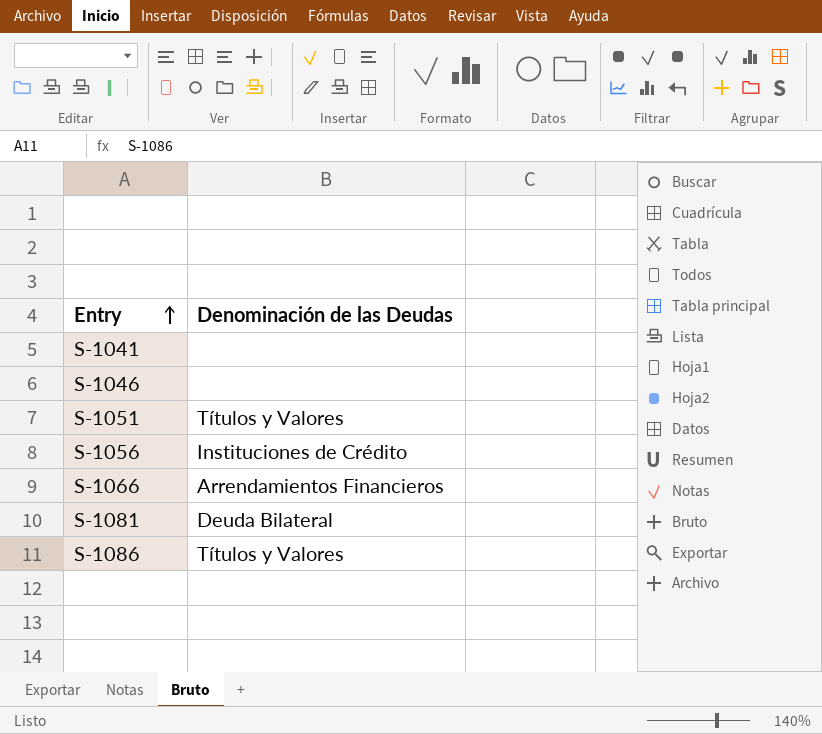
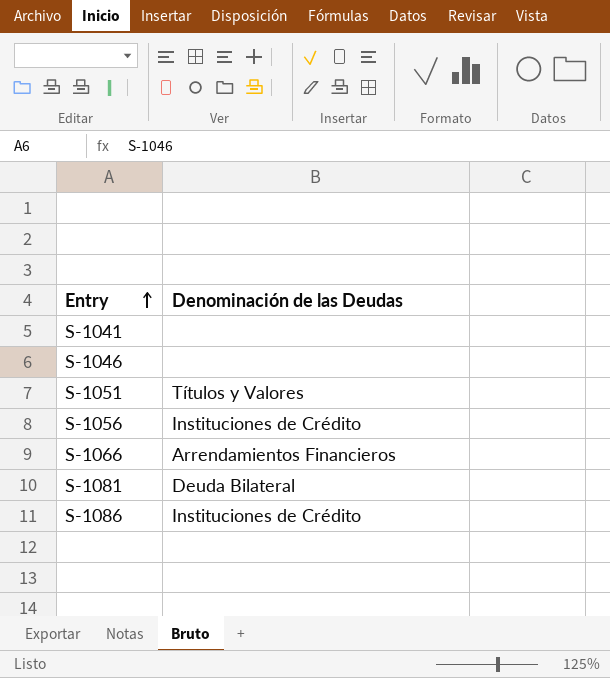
S-1086 | Denominación de las Deudas: Títulos y Valores -> Instituciones de Crédito

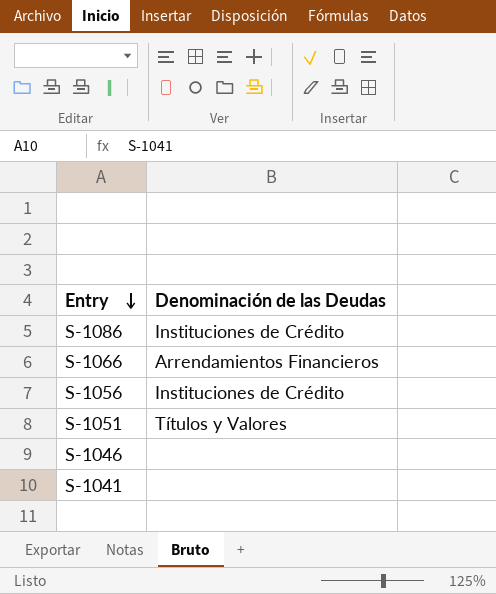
row order: Entry ascending -> Entry descending
row S-1081: Deuda Bilateral -> none

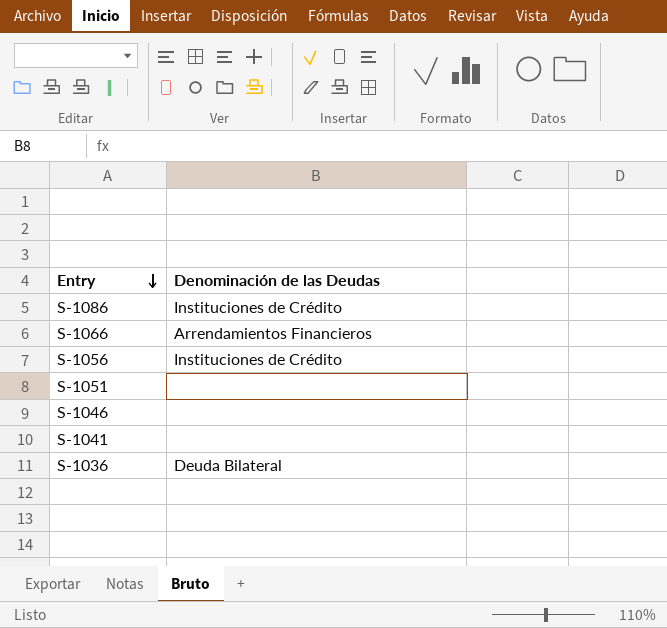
S-1051 | Denominación de las Deudas: Títulos y Valores -> none
row S-1036: none -> Deuda Bilateral

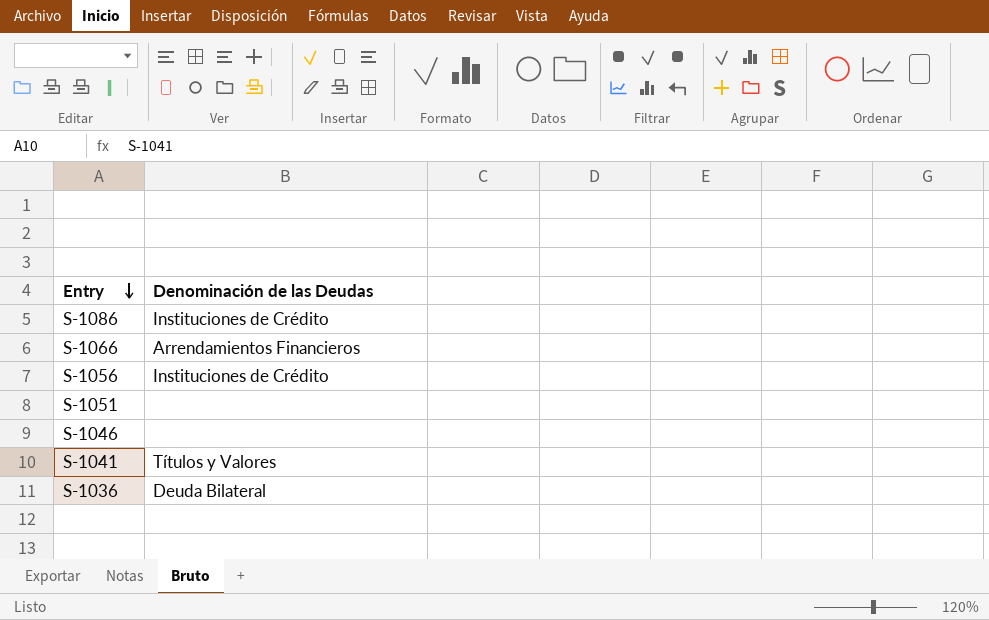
S-1041 | Denominación de las Deudas: none -> Títulos y Valores

